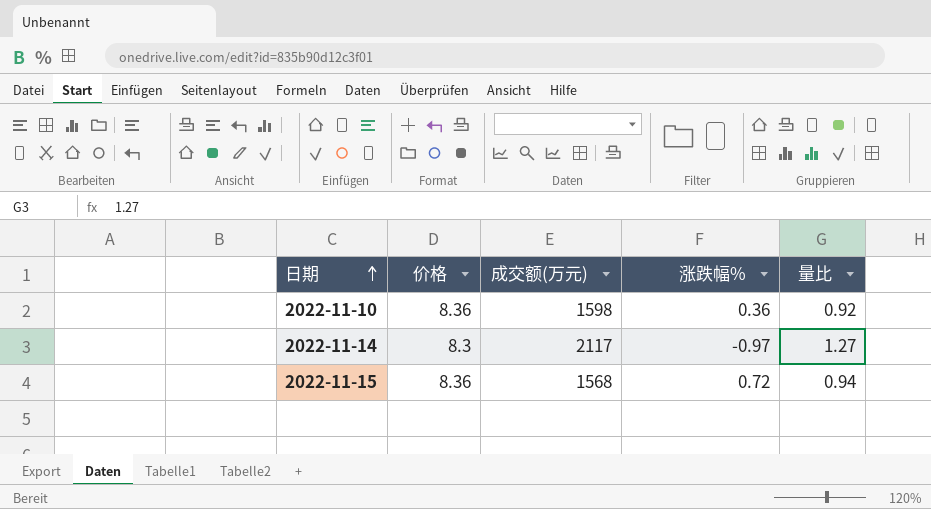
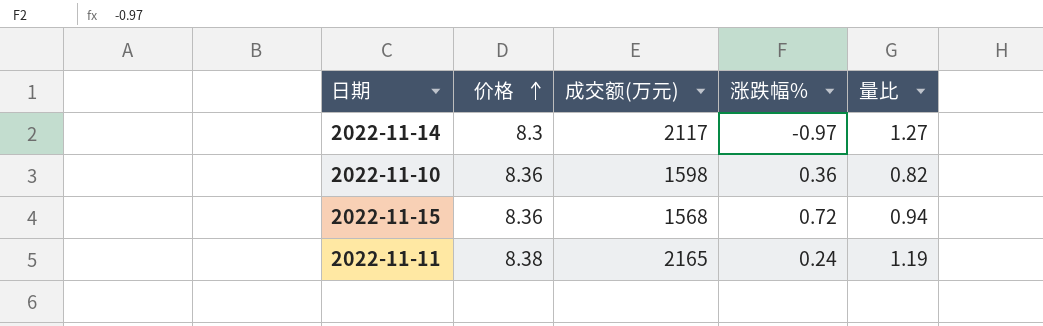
row order: 日期 ascending -> 价格 ascending
2022-11-10 | 量比: 0.92 -> 0.82
row 2022-11-11: none -> 8.38 | 2165 | 0.24 | 1.19

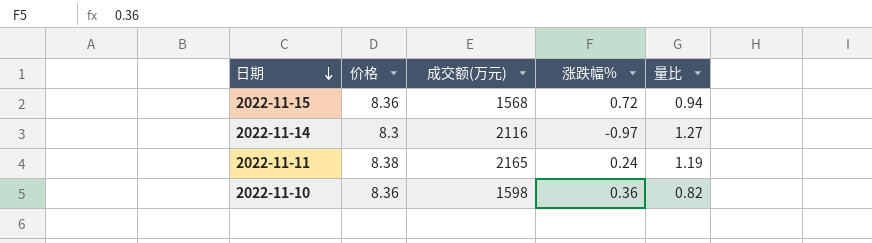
row order: 价格 ascending -> 日期 descending
2022-11-14 | 成交额(万元): 2117 -> 2116

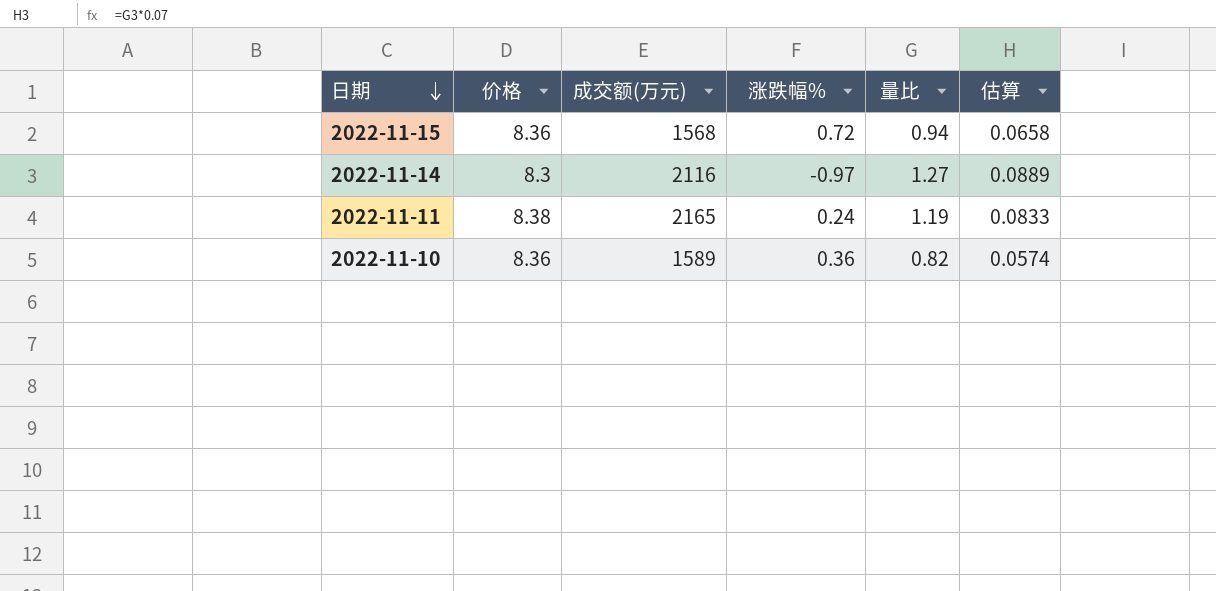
column 估算 | formula: none -> [量比] * 0.07
2022-11-10 | 成交额(万元): 1598 -> 1589

